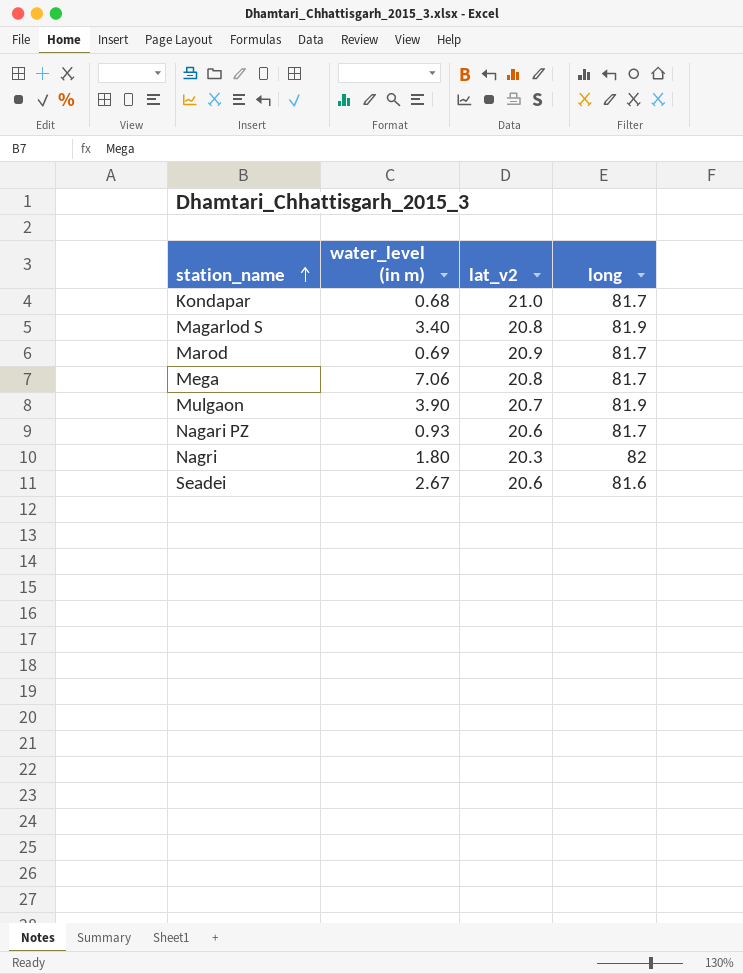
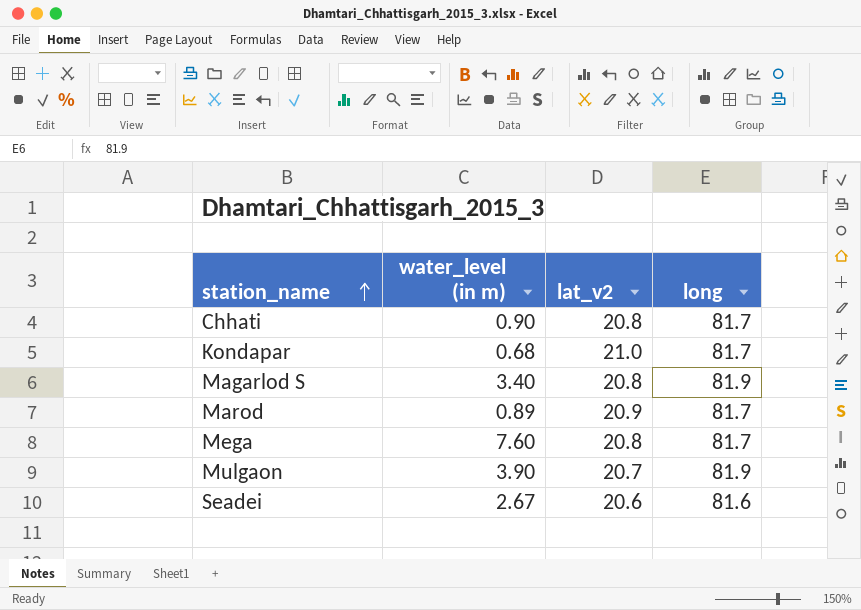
row Nagari PZ: 0.93 | 20.6 | 81.7 -> none
row Nagri: 1.80 | 20.3 | 82 -> none
row Chhati: none -> 0.90 | 20.8 | 81.7
Marod | water_level (in m): 0.69 -> 0.89
Mega | water_level (in m): 7.06 -> 7.60

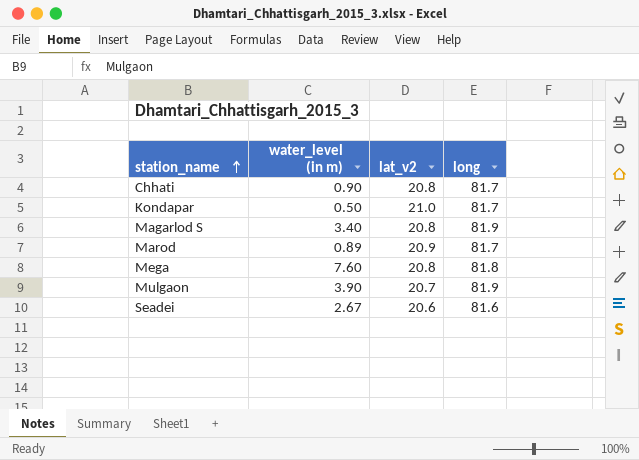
Kondapar | water_level (in m): 0.68 -> 0.50
Mega | long: 81.7 -> 81.8

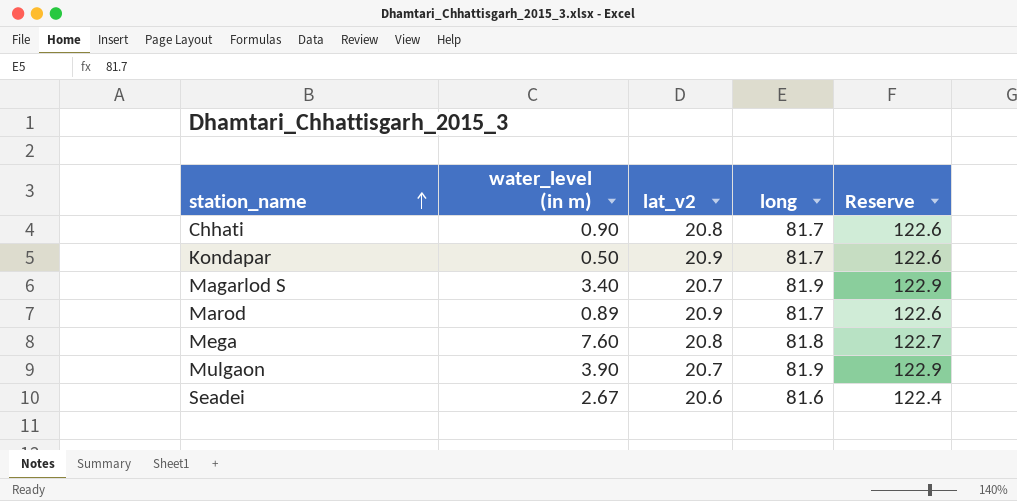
column Reserve | formula: none -> [long] * 1.5
Kondapar | lat_v2: 21.0 -> 20.9
Magarlod S | lat_v2: 20.8 -> 20.7

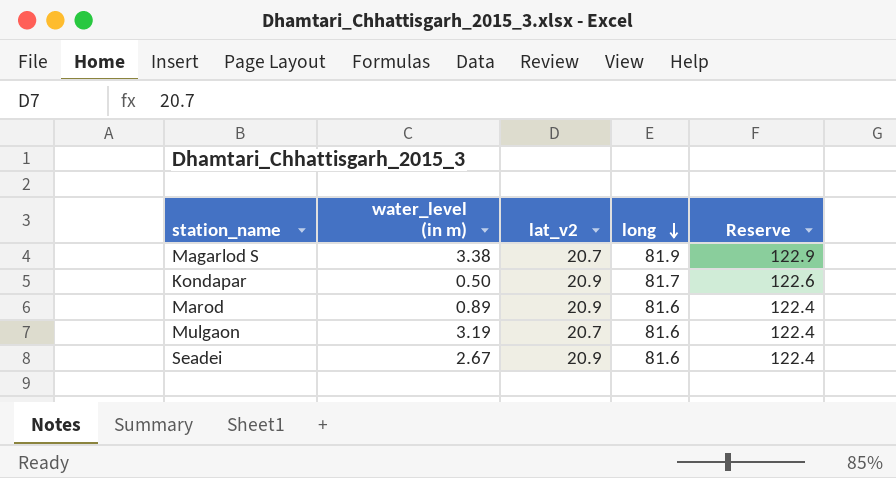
row order: station_name ascending -> long descending
row Chhati: 0.90 | 20.8 | 81.7 | 122.6 -> none
row Mega: 7.60 | 20.8 | 81.8 | 122.7 -> none
Magarlod S | water_level (in m): 3.40 -> 3.38
Marod | long: 81.7 -> 81.6
Marod | Reserve: 122.6 -> 122.4
Mulgaon | water_level (in m): 3.90 -> 3.19
Mulgaon | long: 81.9 -> 81.6
Mulgaon | Reserve: 122.9 -> 122.4
Seadei | lat_v2: 20.6 -> 20.9

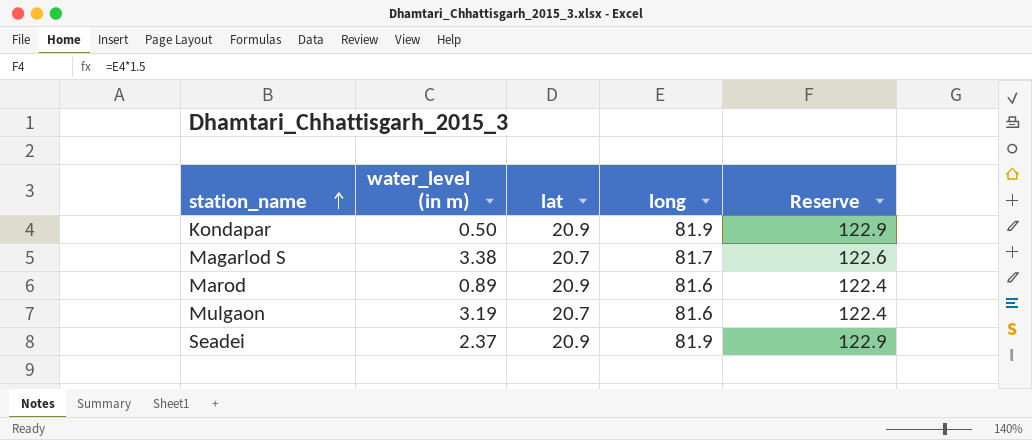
row order: long descending -> station_name ascending
column name: lat_v2 -> lat
Kondapar | long: 81.7 -> 81.9
Kondapar | Reserve: 122.6 -> 122.9
Magarlod S | long: 81.9 -> 81.7
Magarlod S | Reserve: 122.9 -> 122.6
Seadei | water_level (in m): 2.67 -> 2.37
Seadei | long: 81.6 -> 81.9
Seadei | Reserve: 122.4 -> 122.9

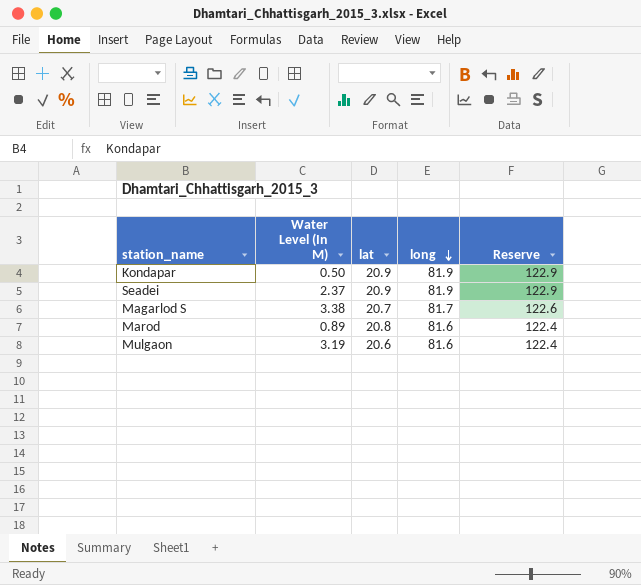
row order: station_name ascending -> long descending
column name: water_level (in m) -> Water Level (In M)
Marod | lat: 20.9 -> 20.8
Mulgaon | lat: 20.7 -> 20.6

